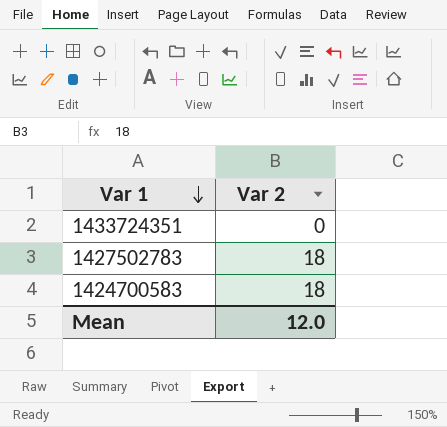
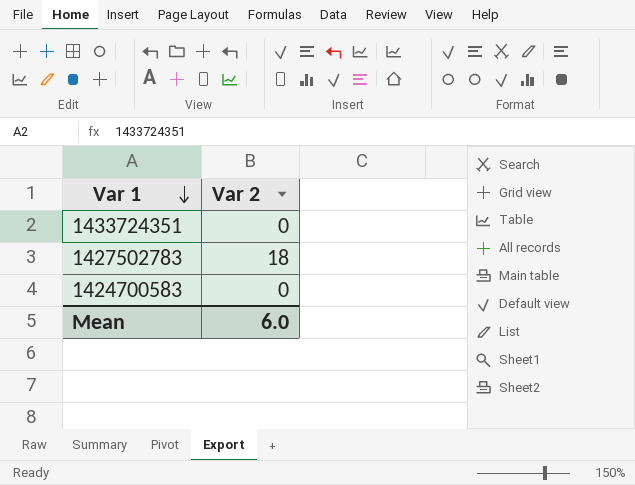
1424700583 | Var 2: 18 -> 0
Mean | Var 2: 12.0 -> 6.0

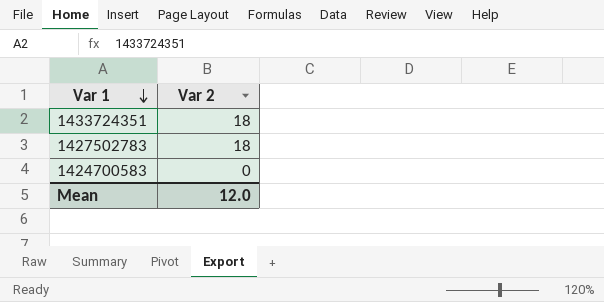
1433724351 | Var 2: 0 -> 18
Mean | Var 2: 6.0 -> 12.0

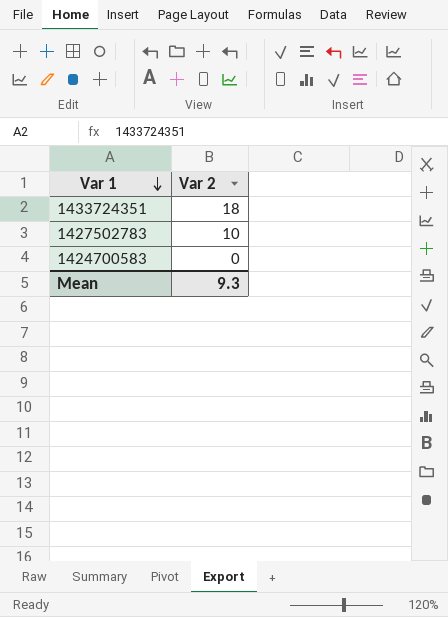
1427502783 | Var 2: 18 -> 10
Mean | Var 2: 12.0 -> 9.3

